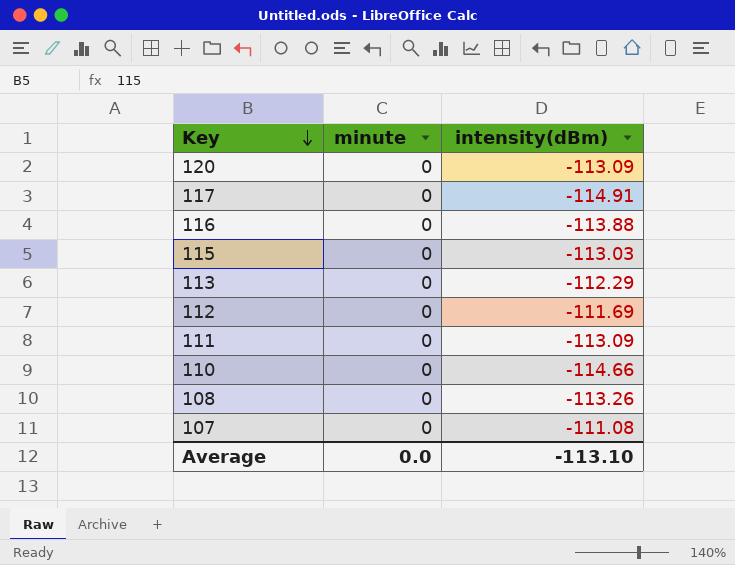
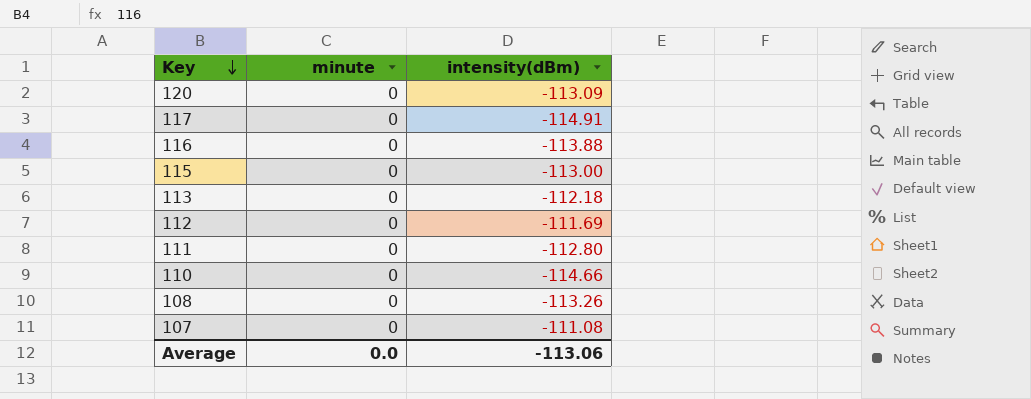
115 | intensity(dBm): -113.03 -> -113.00
113 | intensity(dBm): -112.29 -> -112.18
111 | intensity(dBm): -113.09 -> -112.80
Average | intensity(dBm): -113.10 -> -113.06

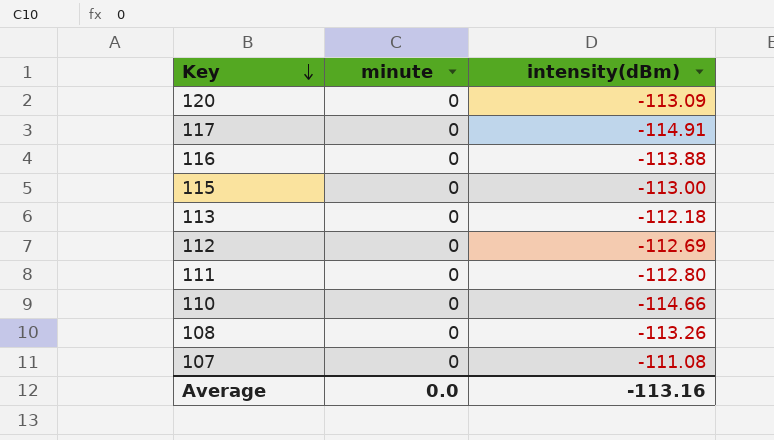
112 | intensity(dBm): -111.69 -> -112.69
Average | intensity(dBm): -113.06 -> -113.16

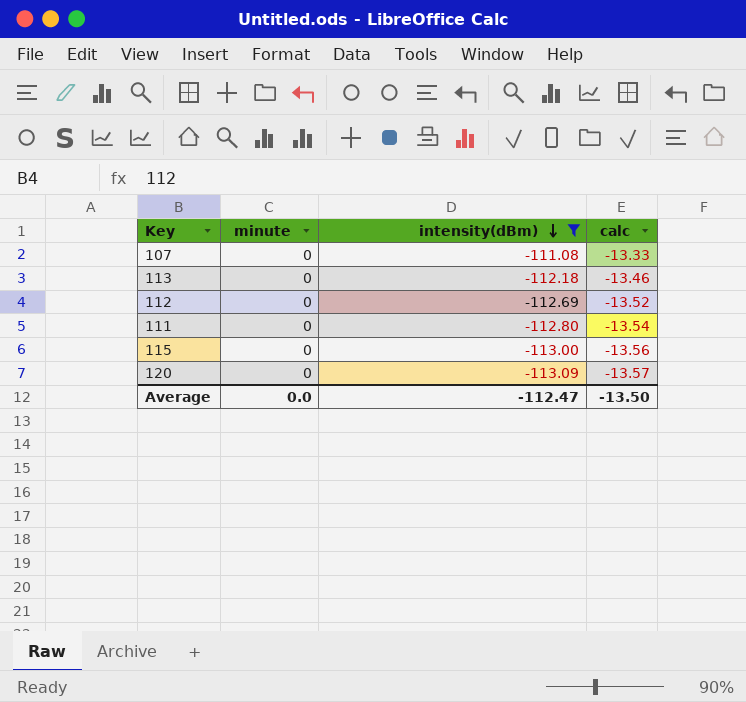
filter: none -> intensity(dBm) >= -113.09
row order: Key descending -> intensity(dBm) descending
column calc | formula: none -> [intensity(dBm)] * 0.12
Average | intensity(dBm): -113.16 -> -112.47

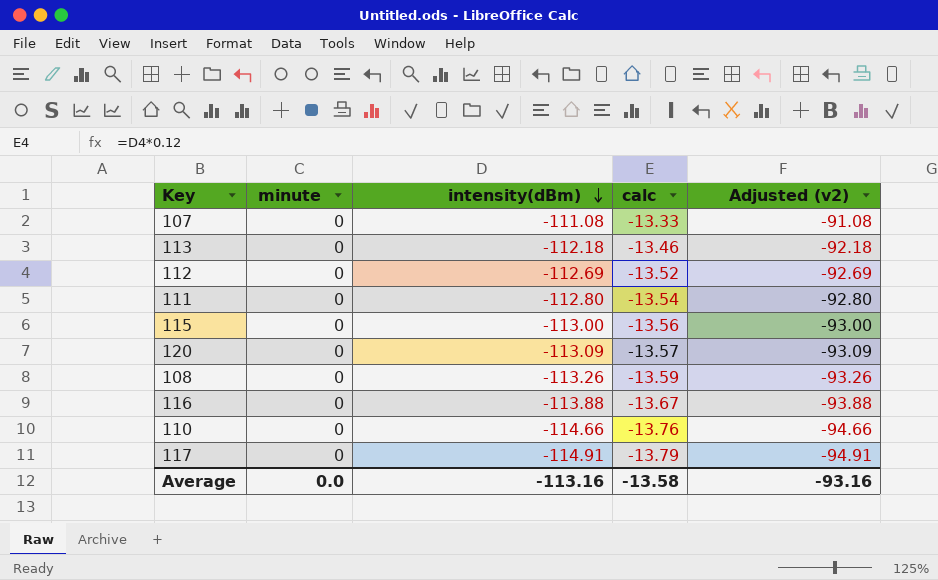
filter: intensity(dBm) >= -113.09 -> none
column Adjusted (v2) | formula: none -> [intensity(dBm)] + 20
Average | intensity(dBm): -112.47 -> -113.16
Average | calc: -13.50 -> -13.58

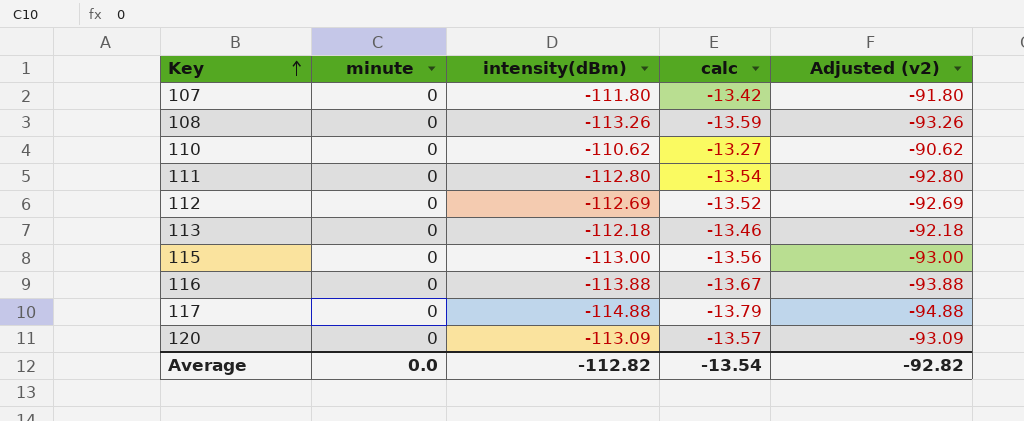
row order: intensity(dBm) descending -> Key ascending
107 | intensity(dBm): -111.08 -> -111.80
107 | calc: -13.33 -> -13.42
107 | Adjusted (v2): -91.08 -> -91.80
110 | intensity(dBm): -114.66 -> -110.62
110 | calc: -13.76 -> -13.27
110 | Adjusted (v2): -94.66 -> -90.62
117 | intensity(dBm): -114.91 -> -114.88
117 | Adjusted (v2): -94.91 -> -94.88
Average | intensity(dBm): -113.16 -> -112.82
Average | calc: -13.58 -> -13.54
Average | Adjusted (v2): -93.16 -> -92.82

